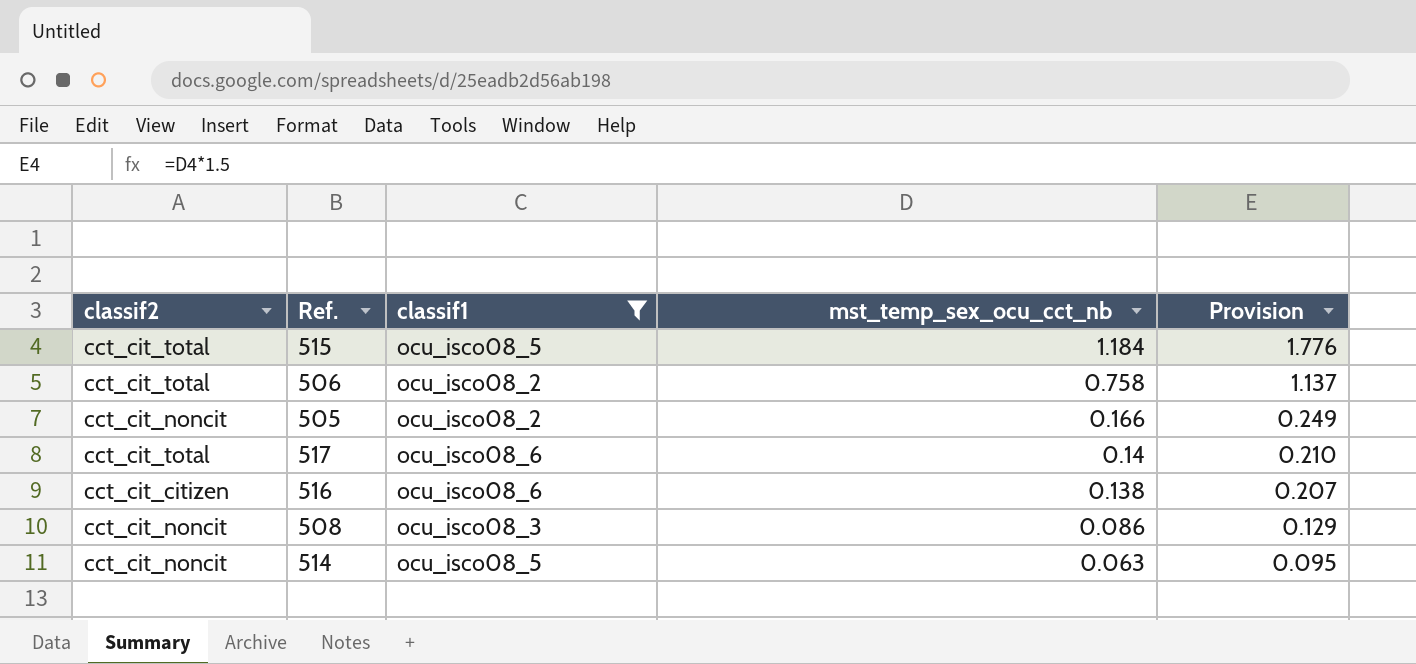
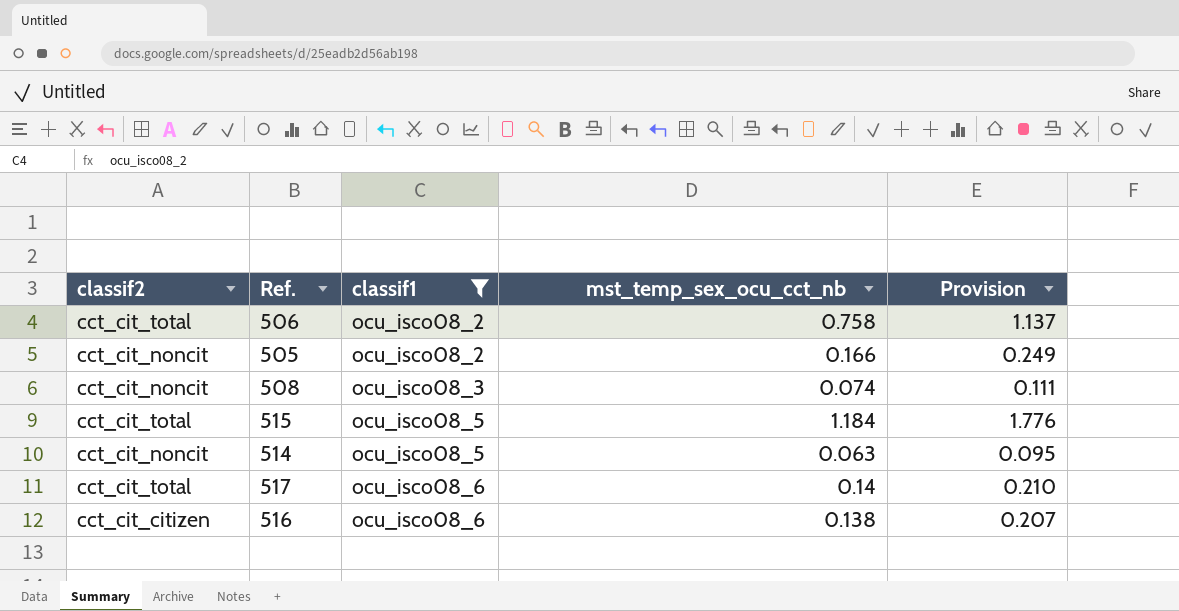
row order: mst_temp_sex_ocu_cct_nb descending -> classif1 ascending
508 | mst_temp_sex_ocu_cct_nb: 0.086 -> 0.074
508 | Provision: 0.129 -> 0.111

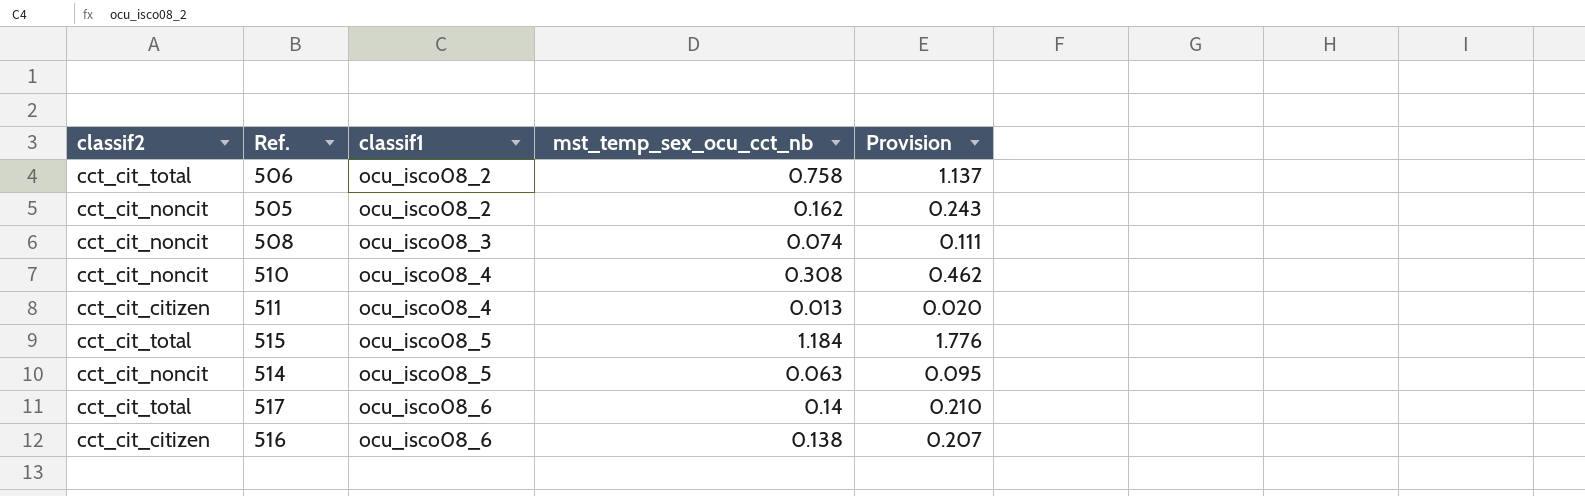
filter: classif1 != ocu_isco08_4 -> none
505 | mst_temp_sex_ocu_cct_nb: 0.166 -> 0.162
505 | Provision: 0.249 -> 0.243

